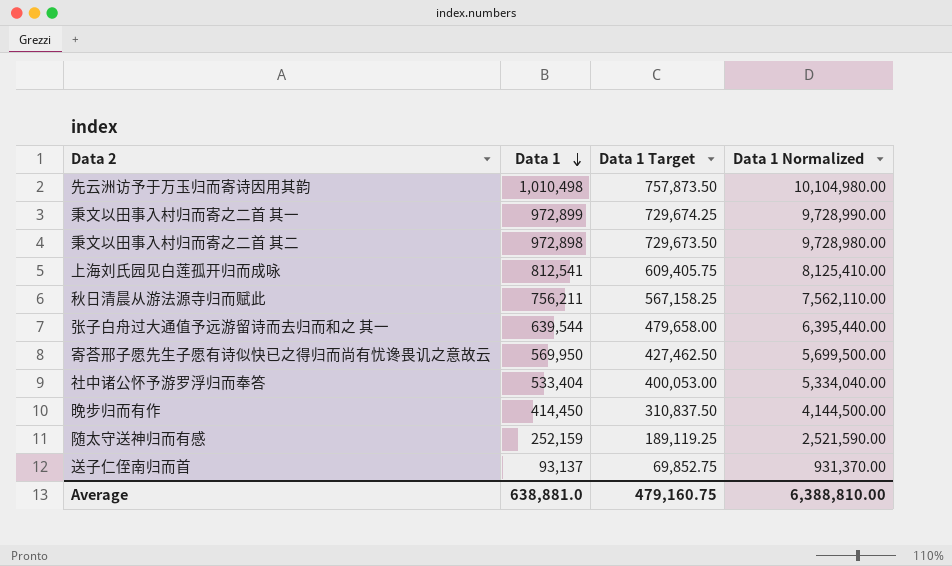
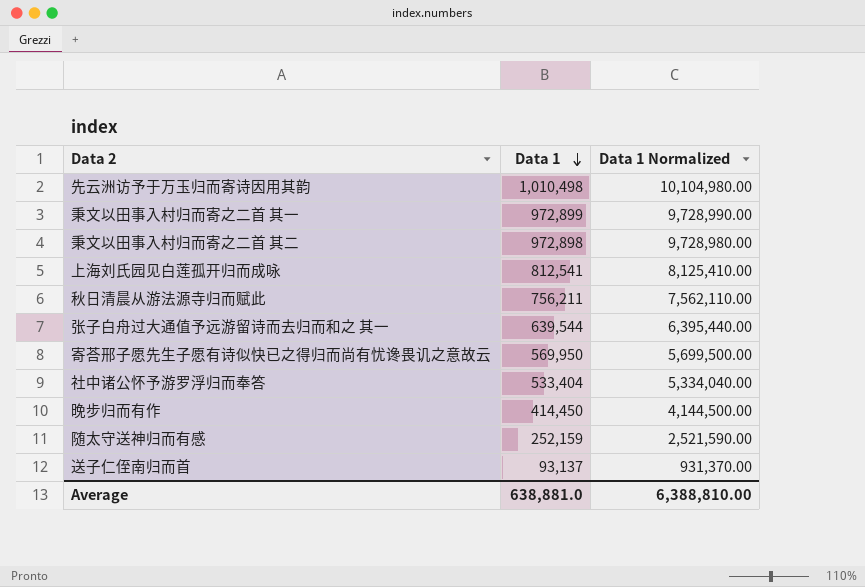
column Data 1 Target | formula: [Data 1] * 0.75 -> none

